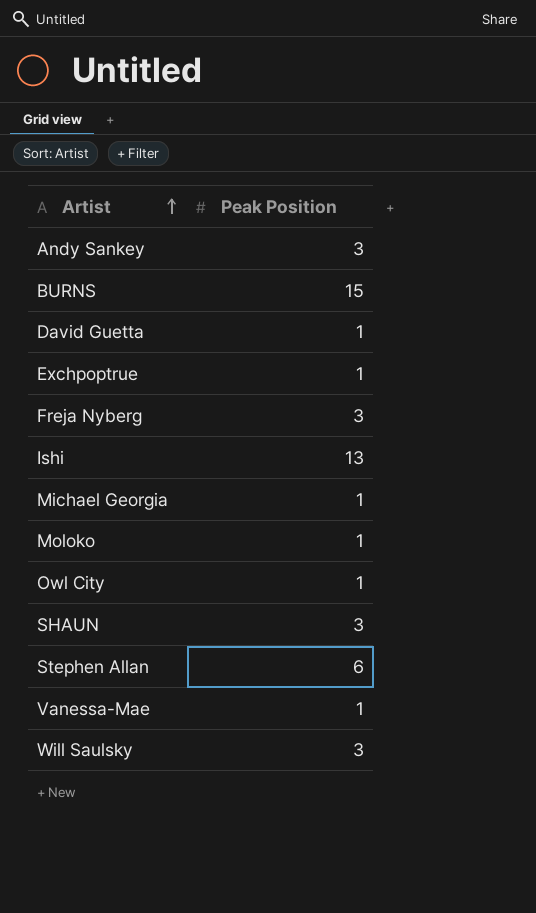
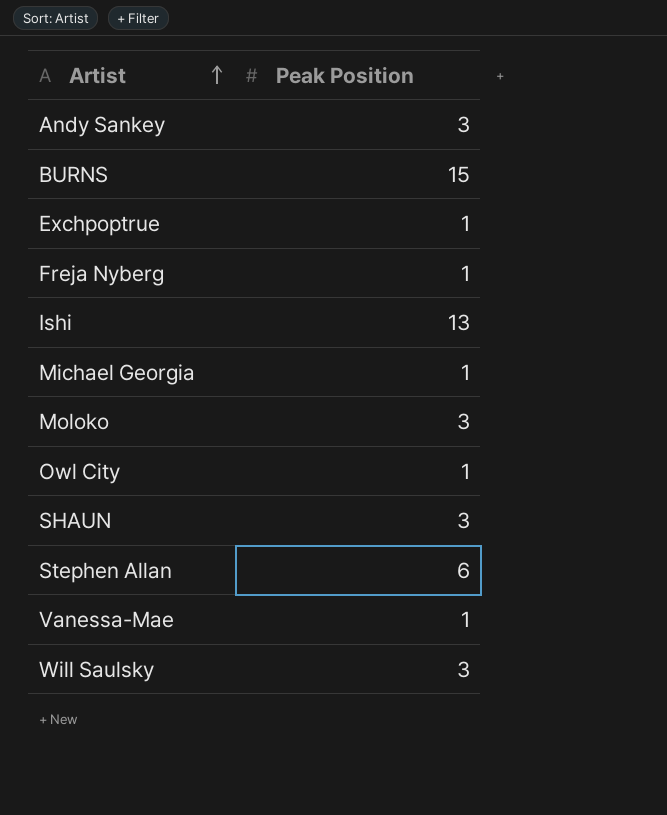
row David Guetta: 1 -> none
Freja Nyberg | Peak Position: 3 -> 1
Moloko | Peak Position: 1 -> 3

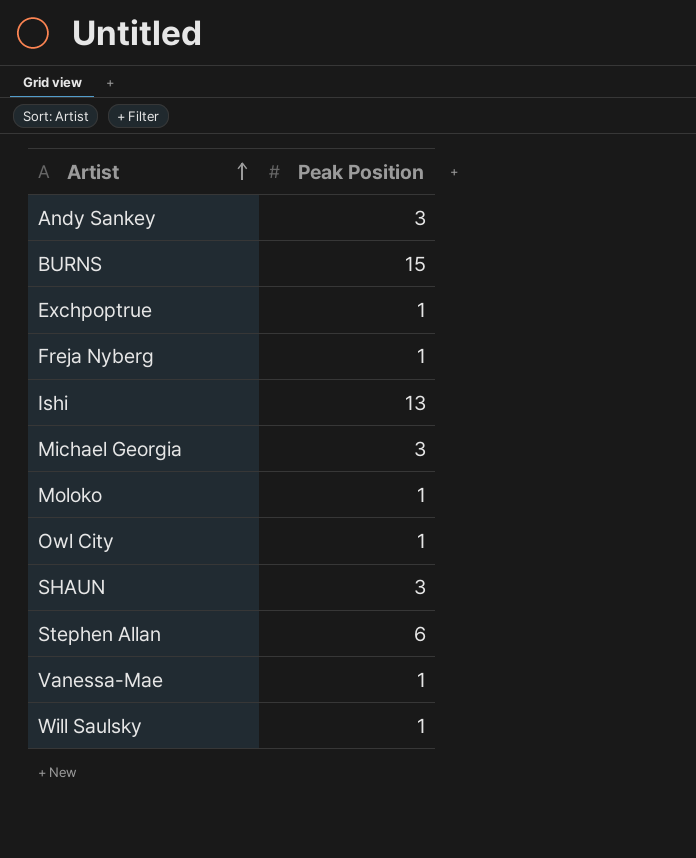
Michael Georgia | Peak Position: 1 -> 3
Moloko | Peak Position: 3 -> 1
Will Saulsky | Peak Position: 3 -> 1

